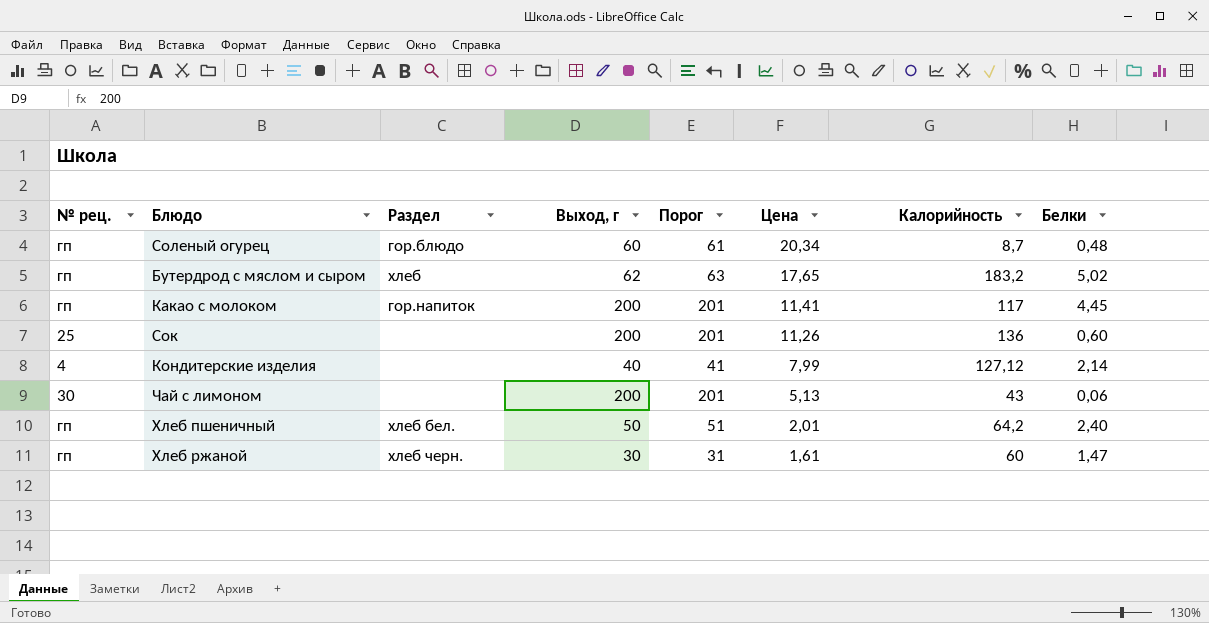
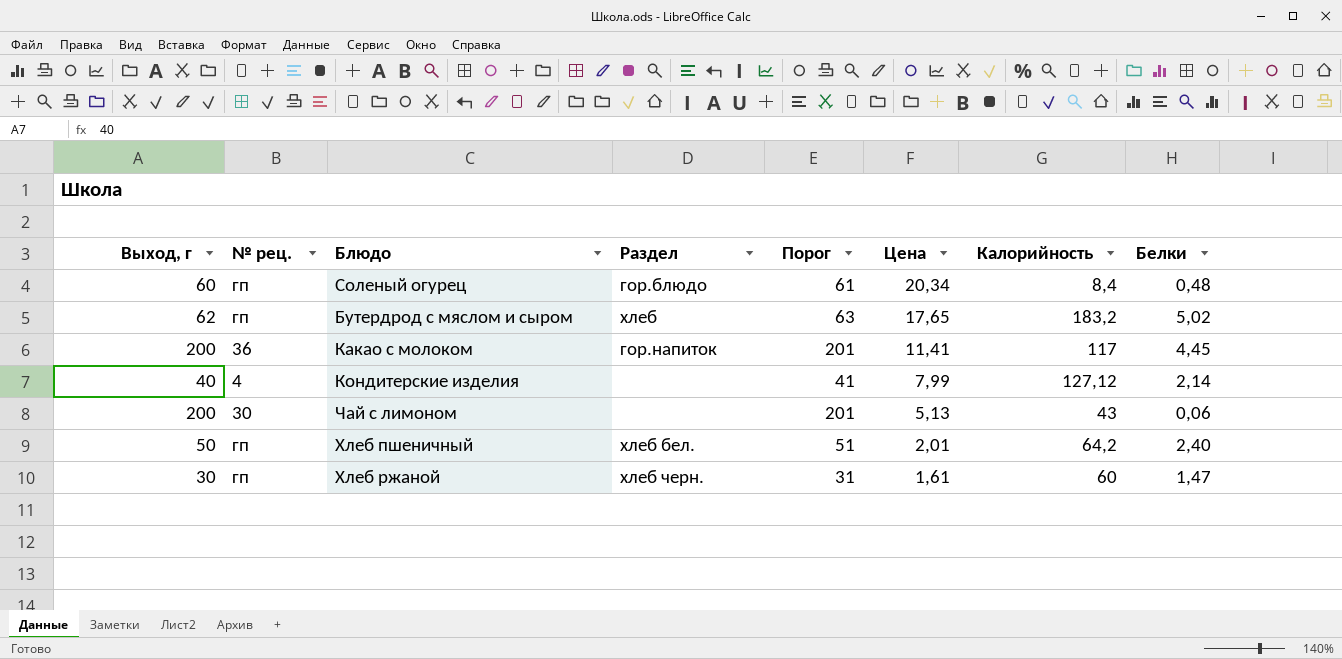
column Выход, г | position: 4 -> 1
row Сок: 25 | none | 200 | 201 | 11,26 | 136 | 0,60 -> none
Соленый огурец | Калорийность: 8,7 -> 8,4
Какао с молоком | № рец.: гп -> 36

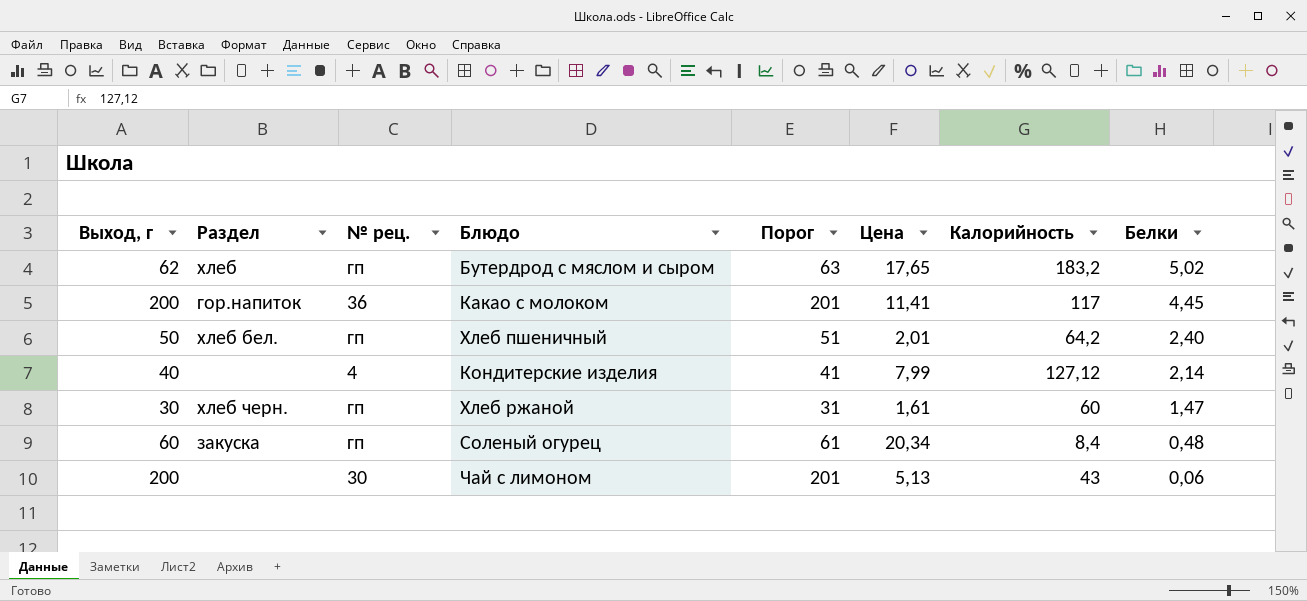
row order: Цена descending -> Белки descending
column Раздел | position: 4 -> 2
Соленый огурец | Раздел: гор.блюдо -> закуска

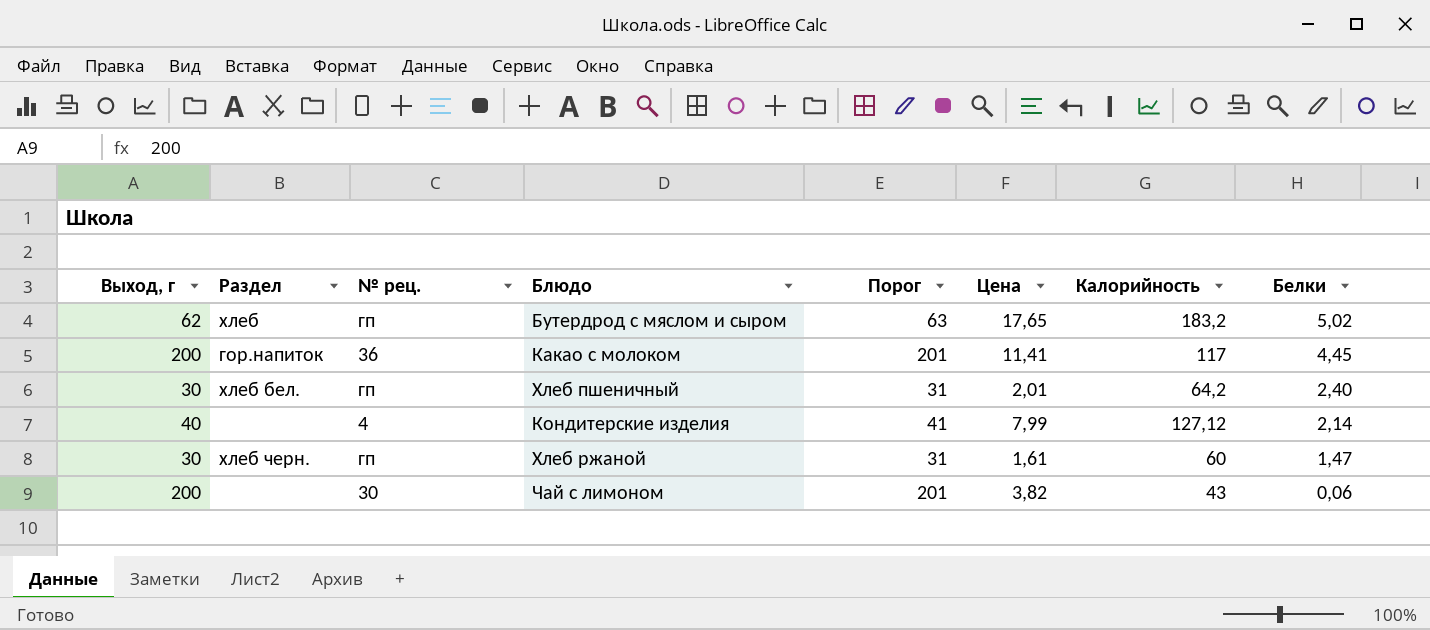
row Соленый огурец: 60 | закуска | гп | 61 | 20,34 | 8,4 | 0,48 -> none
Хлеб пшеничный | Выход, г: 50 -> 30
Хлеб пшеничный | Порог: 51 -> 31
Чай с лимоном | Цена: 5,13 -> 3,82

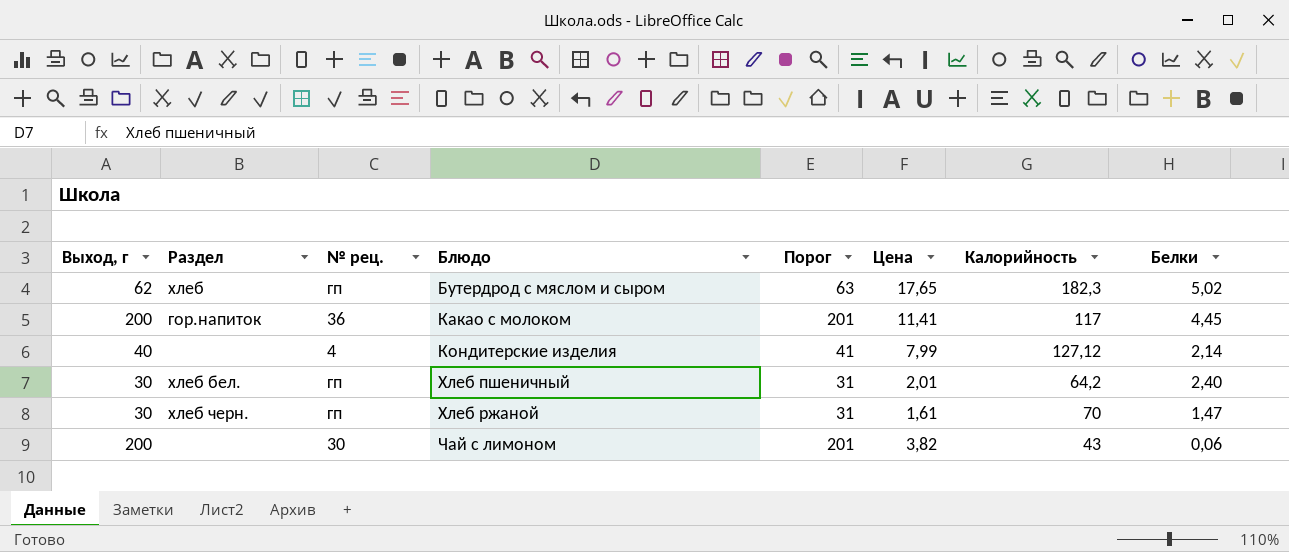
row order: Белки descending -> Блюдо ascending
Бутердрод с мяслом и сыром | Калорийность: 183,2 -> 182,3
Хлеб ржаной | Калорийность: 60 -> 70

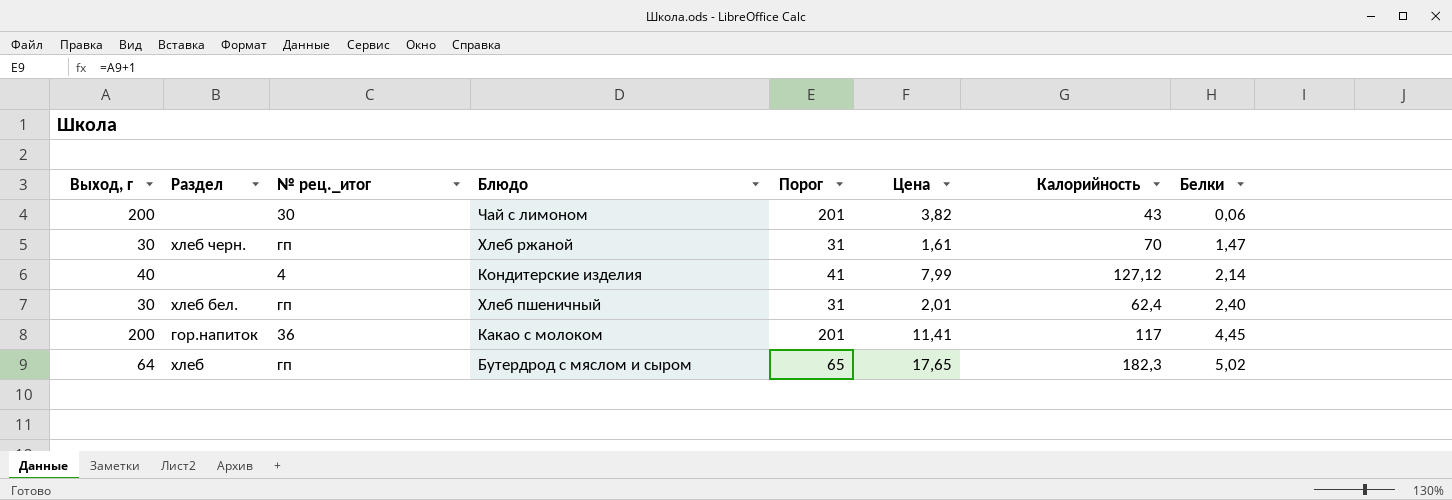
row order: Блюдо ascending -> Белки ascending
column name: № рец. -> № рец._итог
Хлеб пшеничный | Калорийность: 64,2 -> 62,4
Бутердрод с мяслом и сыром | Выход, г: 62 -> 64
Бутердрод с мяслом и сыром | Порог: 63 -> 65

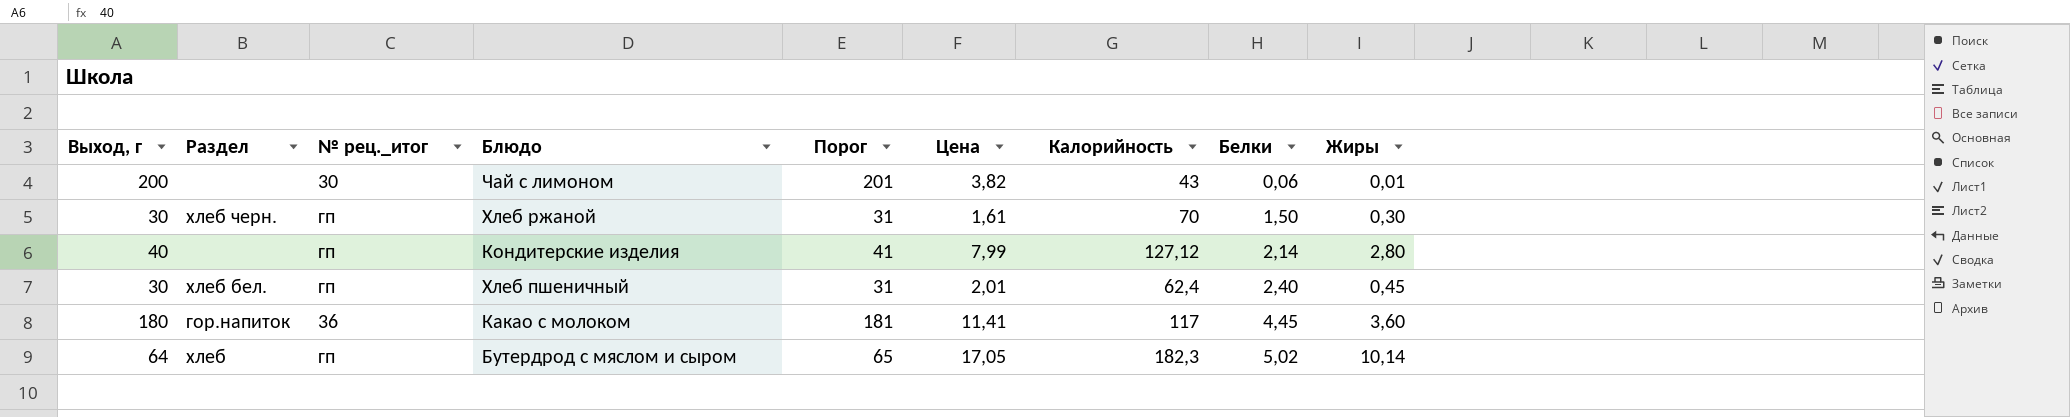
column Жиры | position: none -> 9
Хлеб ржаной | Белки: 1,47 -> 1,50
Кондитерские изделия | № рец._итог: 4 -> гп
Какао с молоком | Выход, г: 200 -> 180
Какао с молоком | Порог: 201 -> 181
Бутердрод с мяслом и сыром | Цена: 17,65 -> 17,05

